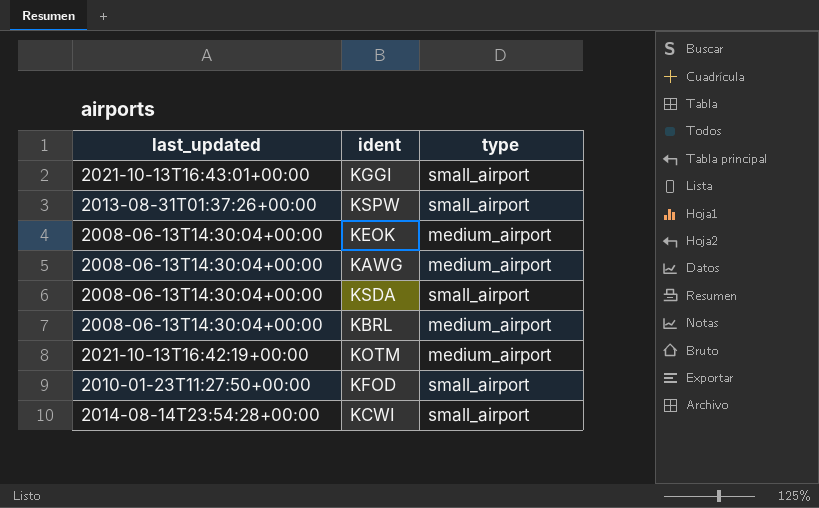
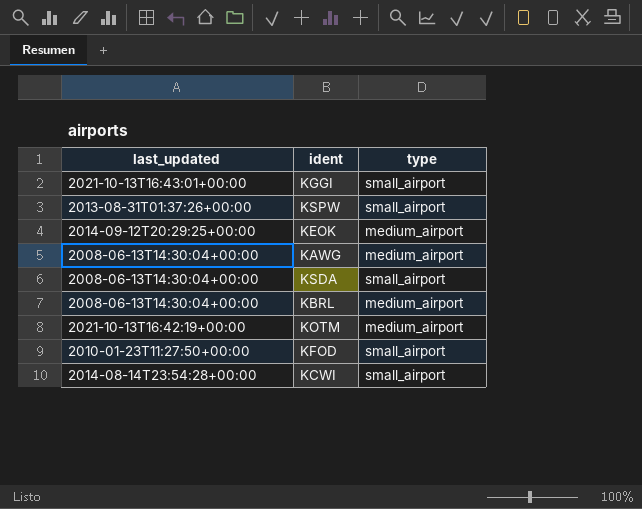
KEOK | last_updated: 2008-06-13T14:30:04+00:00 -> 2014-09-12T20:29:25+00:00

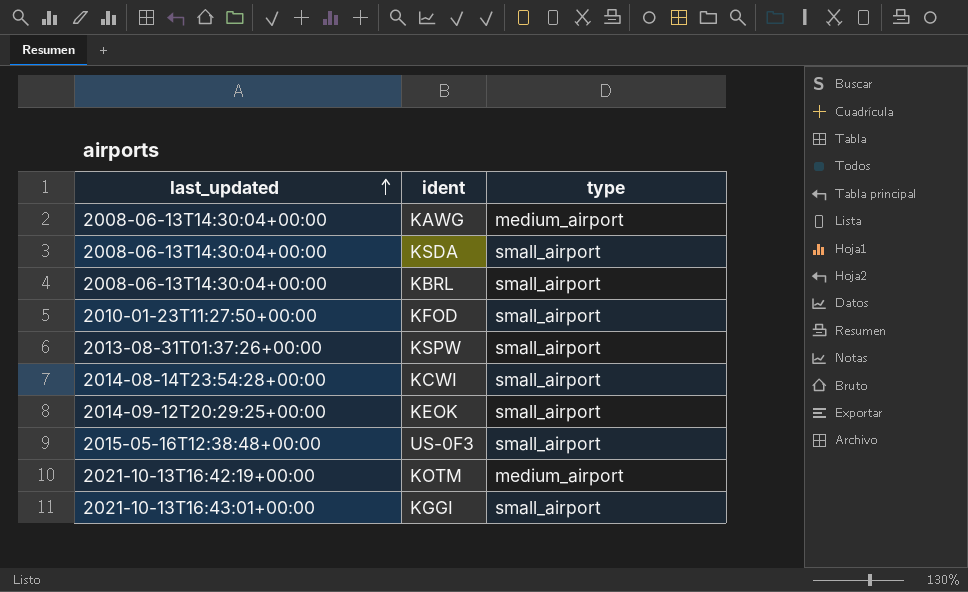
row order: none -> last_updated ascending
KBRL | type: medium_airport -> small_airport
KEOK | type: medium_airport -> small_airport
row US-0F3: none -> 2015-05-16T12:38:48+00:00 | small_airport

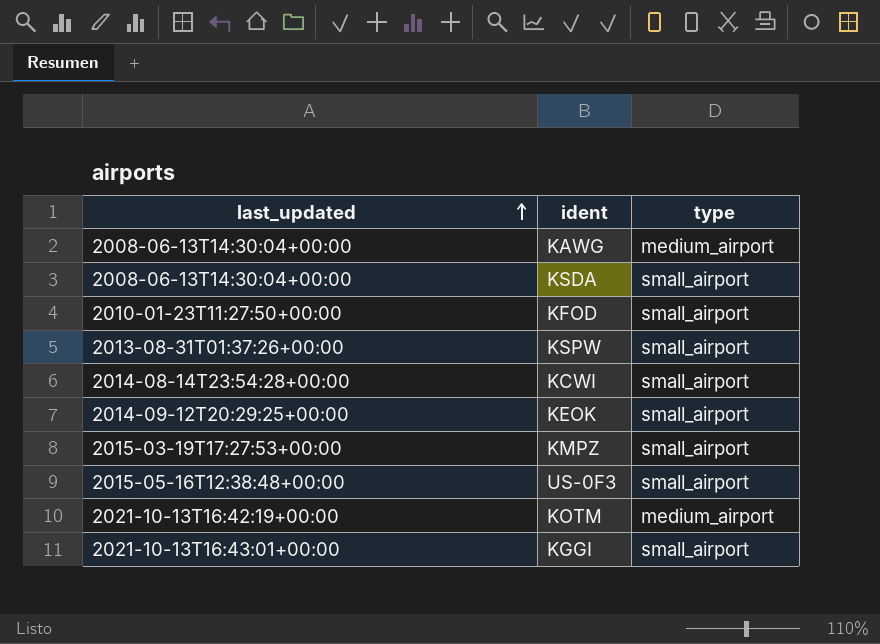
row KBRL: 2008-06-13T14:30:04+00:00 | small_airport -> none
row KMPZ: none -> 2015-03-19T17:27:53+00:00 | small_airport

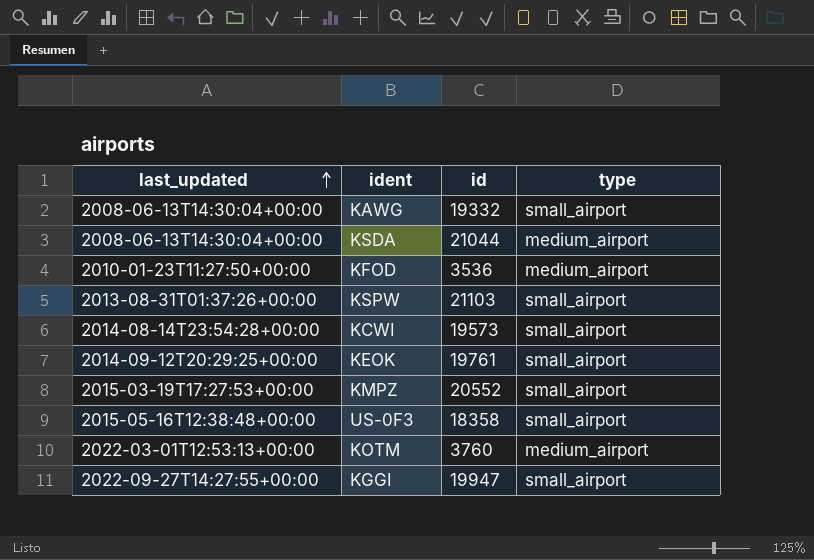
column id | position: none -> 3
KAWG | type: medium_airport -> small_airport
KSDA | type: small_airport -> medium_airport
KFOD | type: small_airport -> medium_airport
KOTM | last_updated: 2021-10-13T16:42:19+00:00 -> 2022-03-01T12:53:13+00:00
KGGI | last_updated: 2021-10-13T16:43:01+00:00 -> 2022-09-27T14:27:55+00:00

